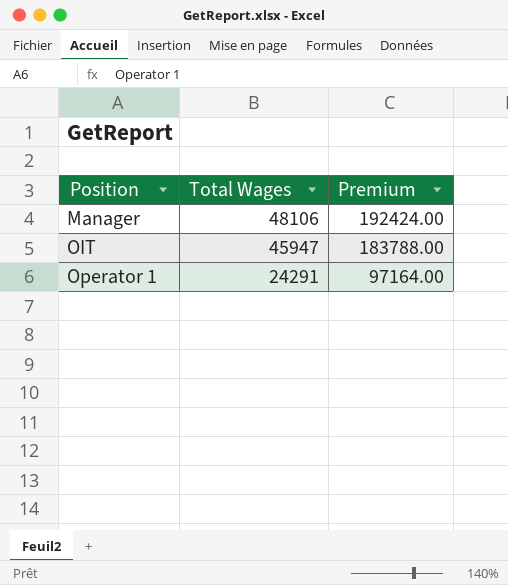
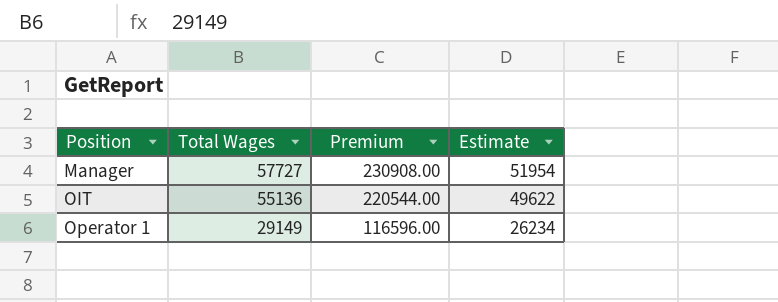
column Estimate | formula: none -> [Total Wages] * 0.9
Manager | Total Wages: 48106 -> 57727
Manager | Premium: 192424.00 -> 230908.00
OIT | Total Wages: 45947 -> 55136
OIT | Premium: 183788.00 -> 220544.00
Operator 1 | Total Wages: 24291 -> 29149
Operator 1 | Premium: 97164.00 -> 116596.00

